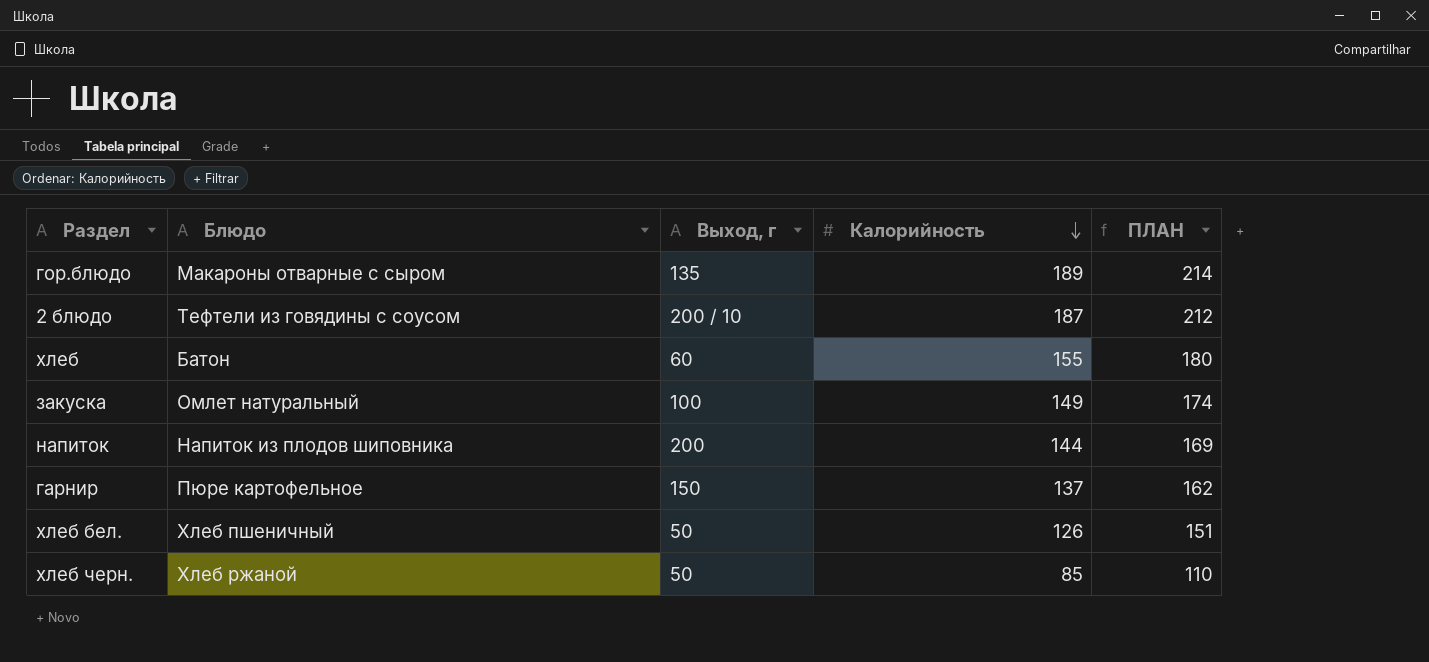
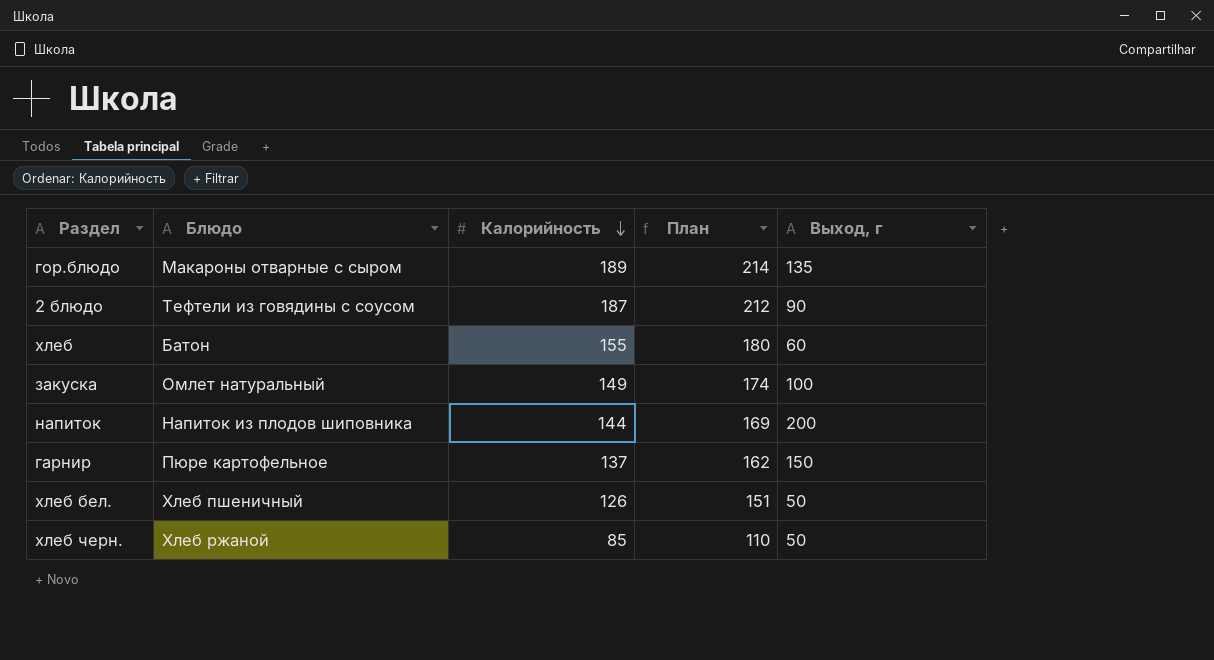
column name: ПЛАН -> План
column Выход, г | position: 3 -> 5
2 блюдо | Выход, г: 200 / 10 -> 90

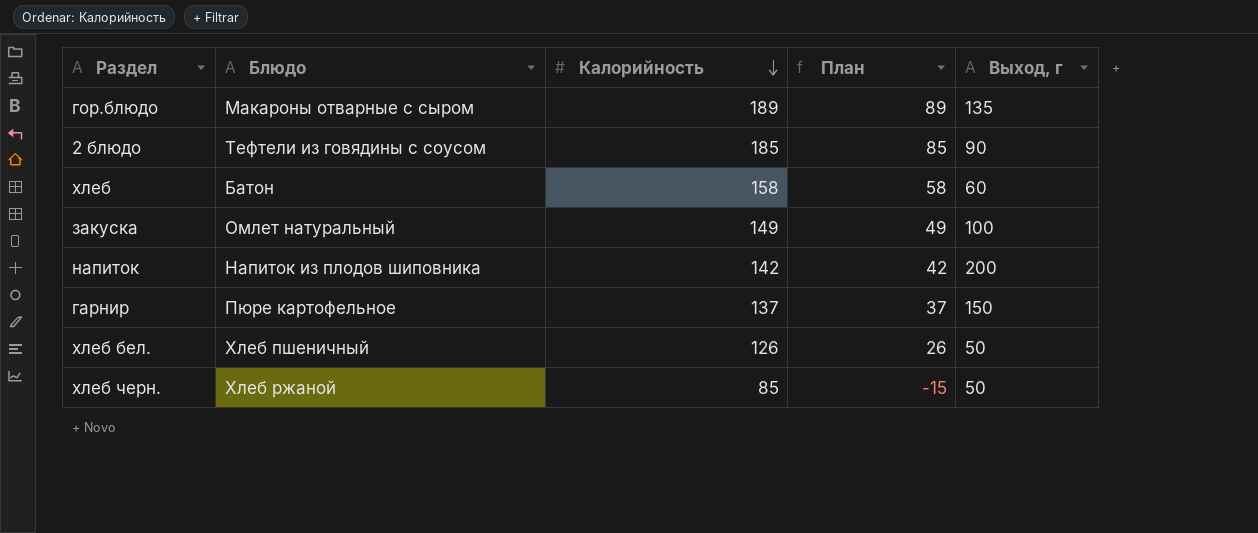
column План | formula: [Калорийность] + 25 -> [Калорийность] - 100
2 блюдо | Калорийность: 187 -> 185
хлеб | Калорийность: 155 -> 158
напиток | Калорийность: 144 -> 142

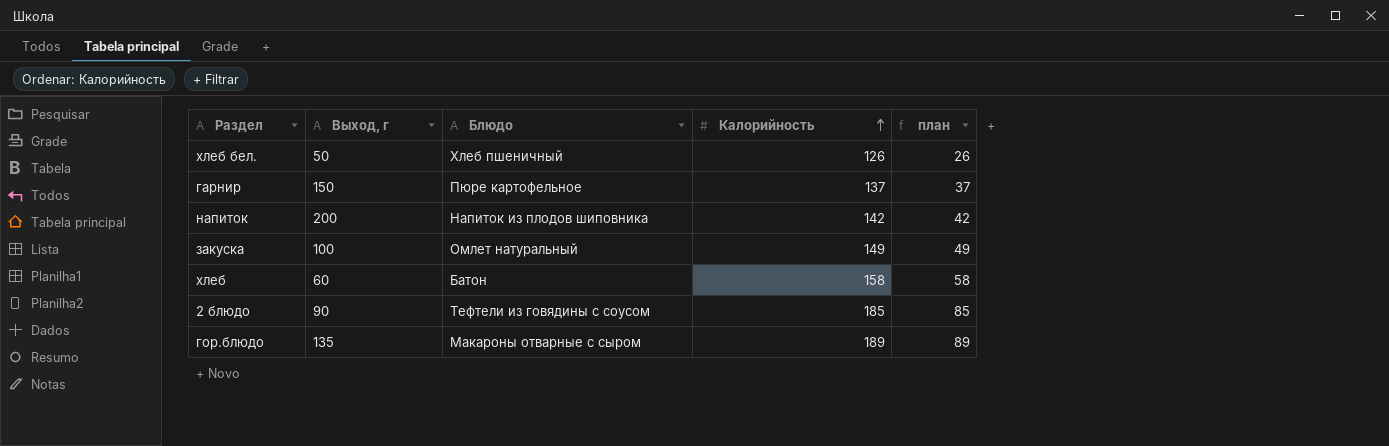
row order: Калорийность descending -> Калорийность ascending
column Выход, г | position: 5 -> 2
column name: План -> план
row хлеб черн.: Хлеб ржаной | 85 | -15 | 50 -> none

